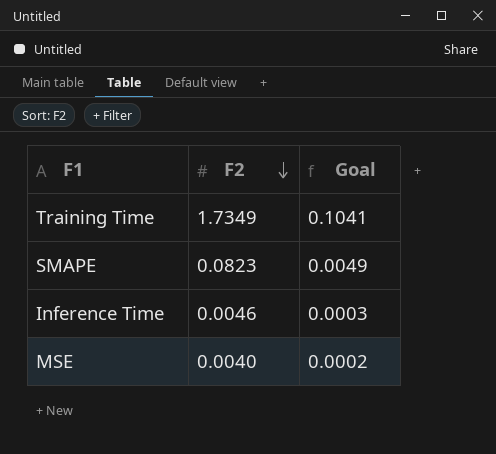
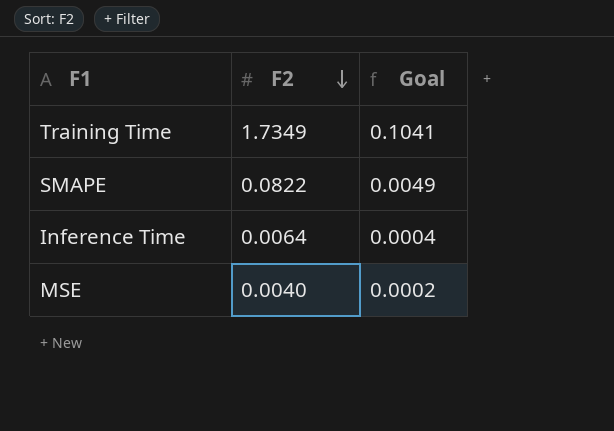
SMAPE | F2: 0.0823 -> 0.0822
Inference Time | F2: 0.0046 -> 0.0064
Inference Time | Goal: 0.0003 -> 0.0004

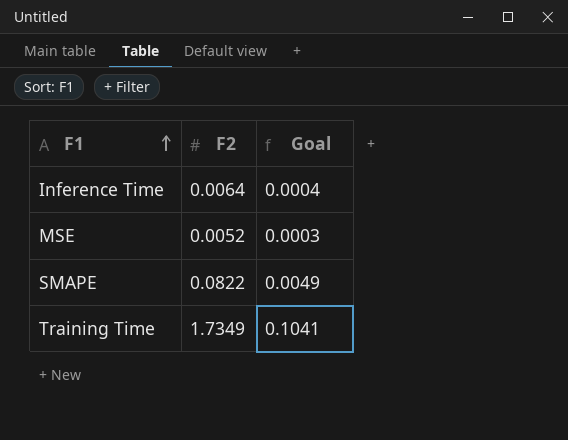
row order: F2 descending -> F1 ascending
MSE | F2: 0.0040 -> 0.0052
MSE | Goal: 0.0002 -> 0.0003

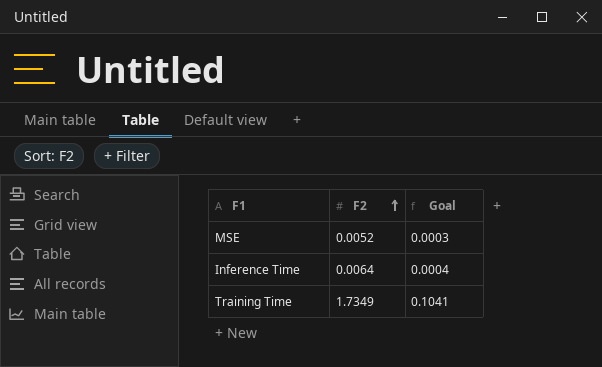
row order: F1 ascending -> F2 ascending
row SMAPE: 0.0822 | 0.0049 -> none

